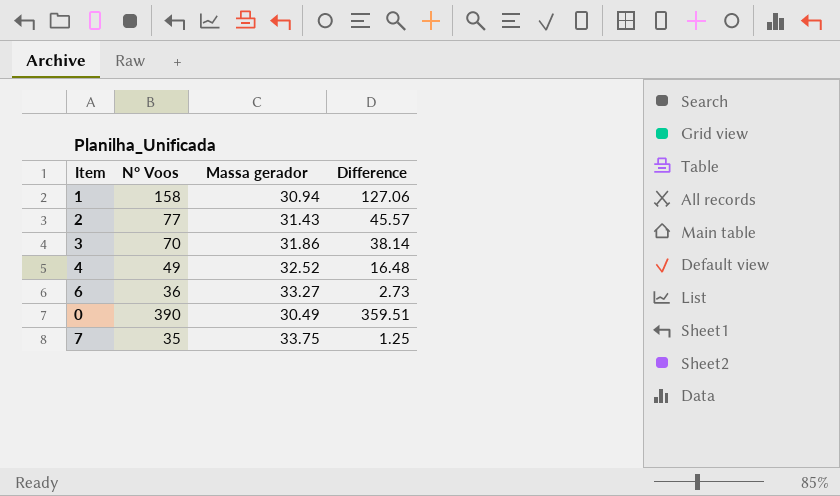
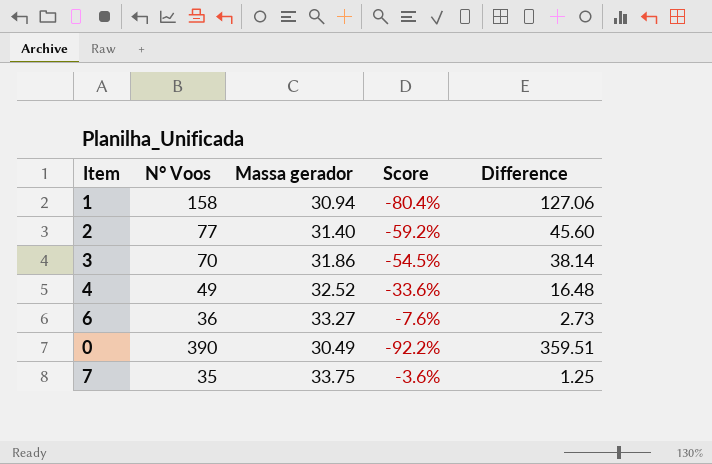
column Score | formula: none -> ([Massa gerador] - [N° Voos]) / [N° Voos]
2 | Massa gerador: 31.43 -> 31.40
2 | Difference: 45.57 -> 45.60

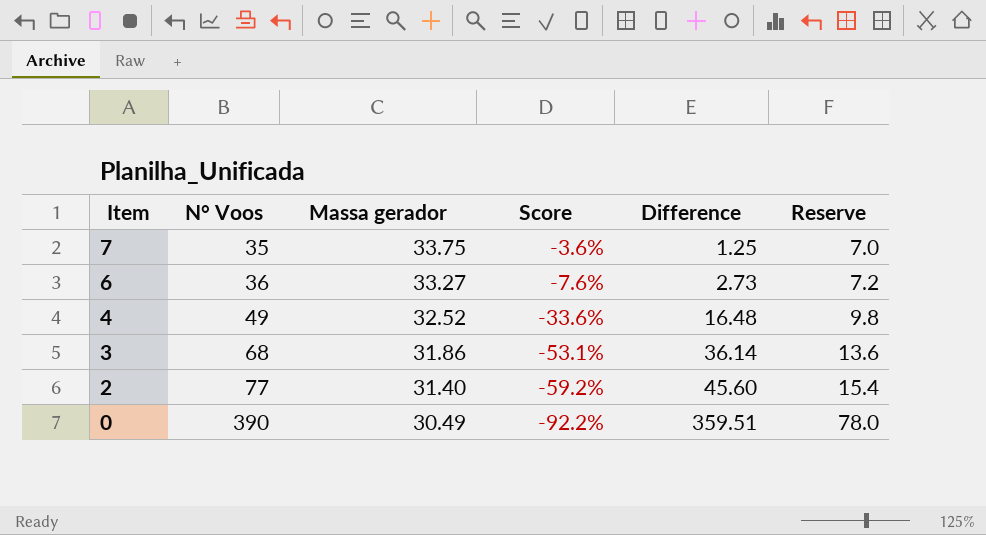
row order: none -> Item descending
column Reserve | formula: none -> [N° Voos] * 0.2
row 1: 158 | 30.94 | -80.4% | 127.06 -> none
3 | N° Voos: 70 -> 68
3 | Score: -54.5% -> -53.1%
3 | Difference: 38.14 -> 36.14

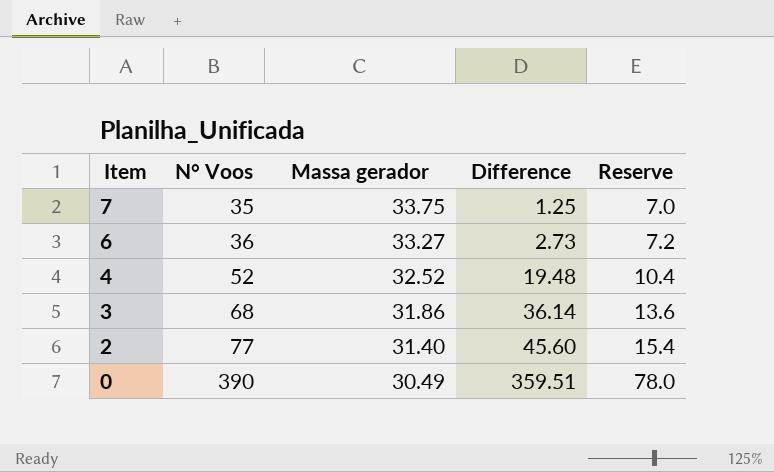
column Score | formula: ([Massa gerador] - [N° Voos]) / [N° Voos] -> none
4 | N° Voos: 49 -> 52
4 | Difference: 16.48 -> 19.48
4 | Reserve: 9.8 -> 10.4

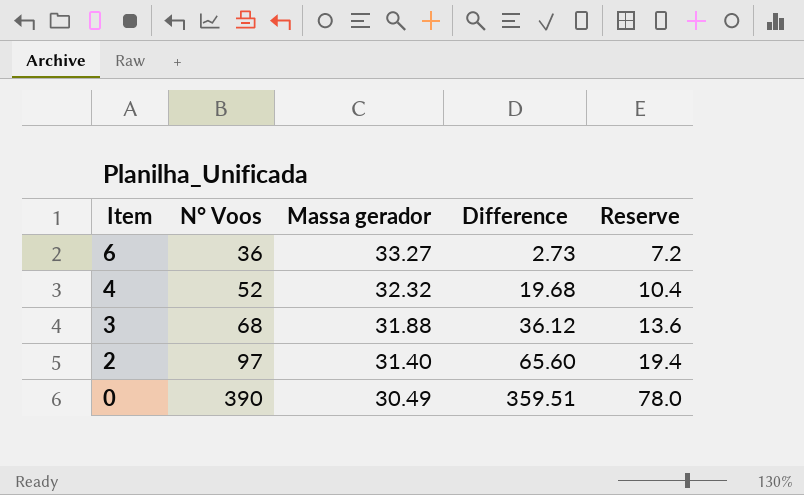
row 7: 35 | 33.75 | 1.25 | 7.0 -> none
4 | Massa gerador: 32.52 -> 32.32
4 | Difference: 19.48 -> 19.68
3 | Massa gerador: 31.86 -> 31.88
3 | Difference: 36.14 -> 36.12
2 | N° Voos: 77 -> 97
2 | Difference: 45.60 -> 65.60
2 | Reserve: 15.4 -> 19.4

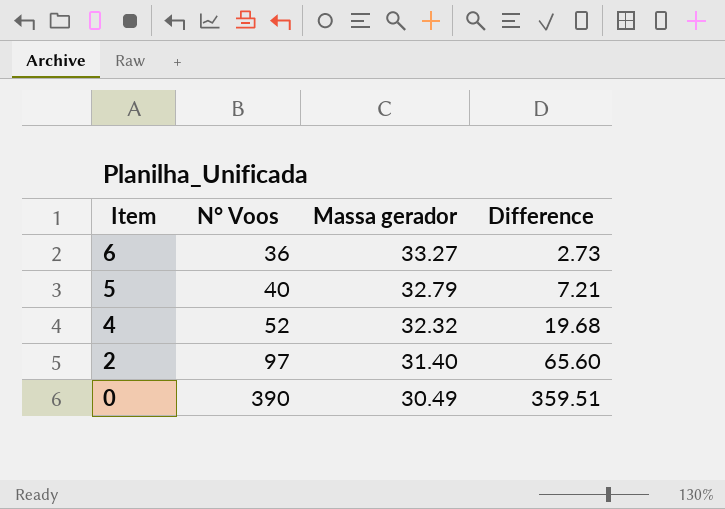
column Reserve | formula: [N° Voos] * 0.2 -> none
row 3: 68 | 31.88 | 36.12 | 13.6 -> none
row 5: none -> 40 | 32.79 | 7.21

